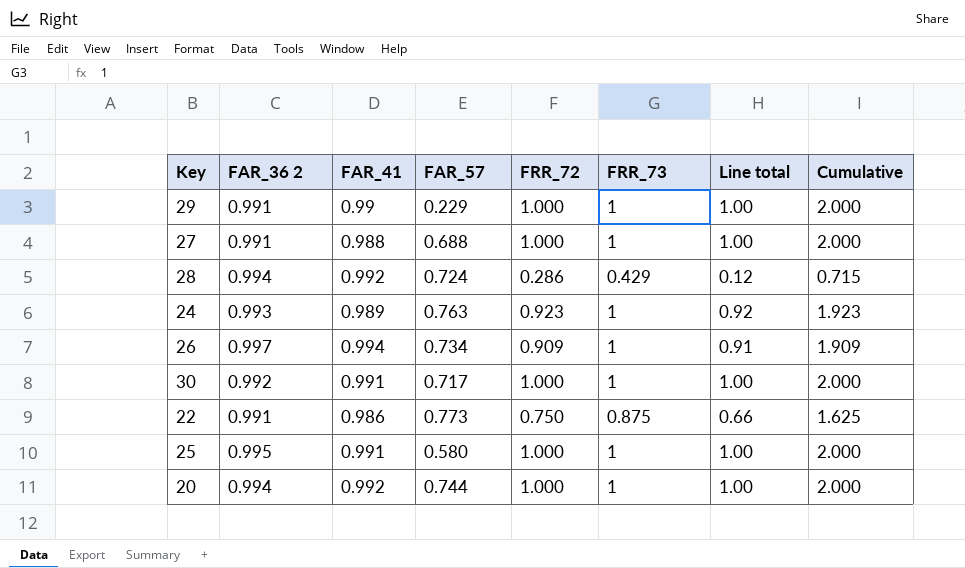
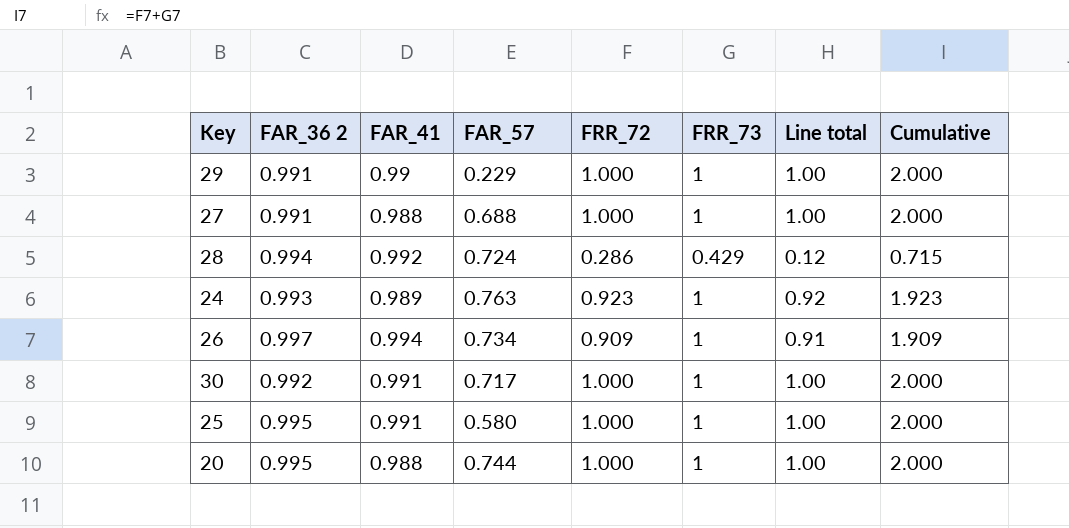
row 22: 0.991 | 0.986 | 0.773 | 0.750 | 0.875 | 0.66 | 1.625 -> none
20 | FAR_36 2: 0.994 -> 0.995
20 | FAR_41: 0.992 -> 0.988

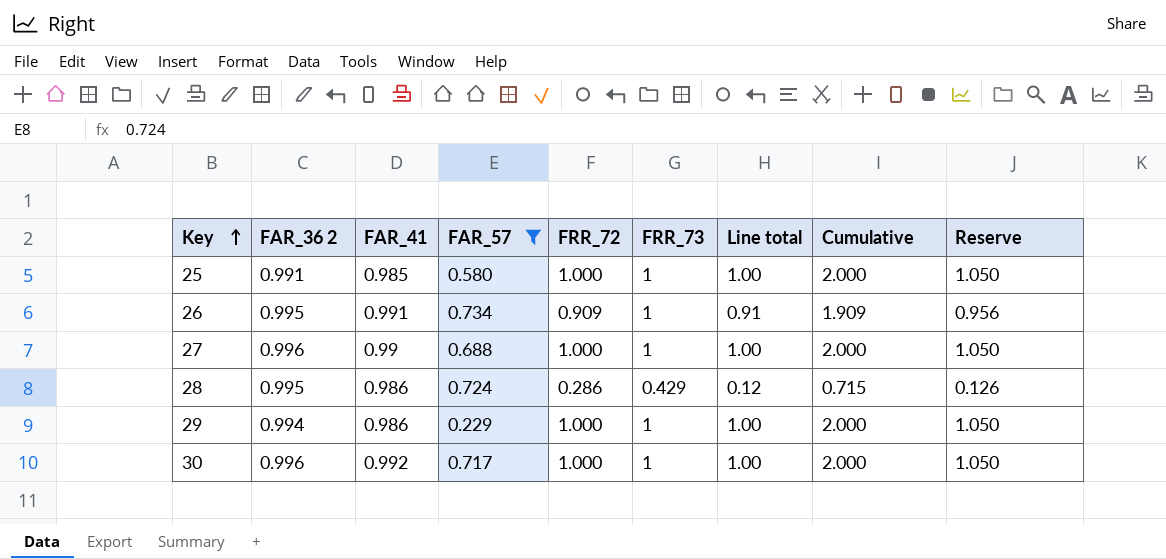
filter: none -> FAR_57 <= 0.734
row order: none -> Key ascending
column Reserve | formula: none -> [Line total] * 1.05
25 | FAR_36 2: 0.995 -> 0.991
25 | FAR_41: 0.991 -> 0.985
26 | FAR_36 2: 0.997 -> 0.995
26 | FAR_41: 0.994 -> 0.991
27 | FAR_36 2: 0.991 -> 0.996
27 | FAR_41: 0.988 -> 0.99
28 | FAR_36 2: 0.994 -> 0.995
28 | FAR_41: 0.992 -> 0.986
29 | FAR_36 2: 0.991 -> 0.994
29 | FAR_41: 0.99 -> 0.986
30 | FAR_36 2: 0.992 -> 0.996
30 | FAR_41: 0.991 -> 0.992

